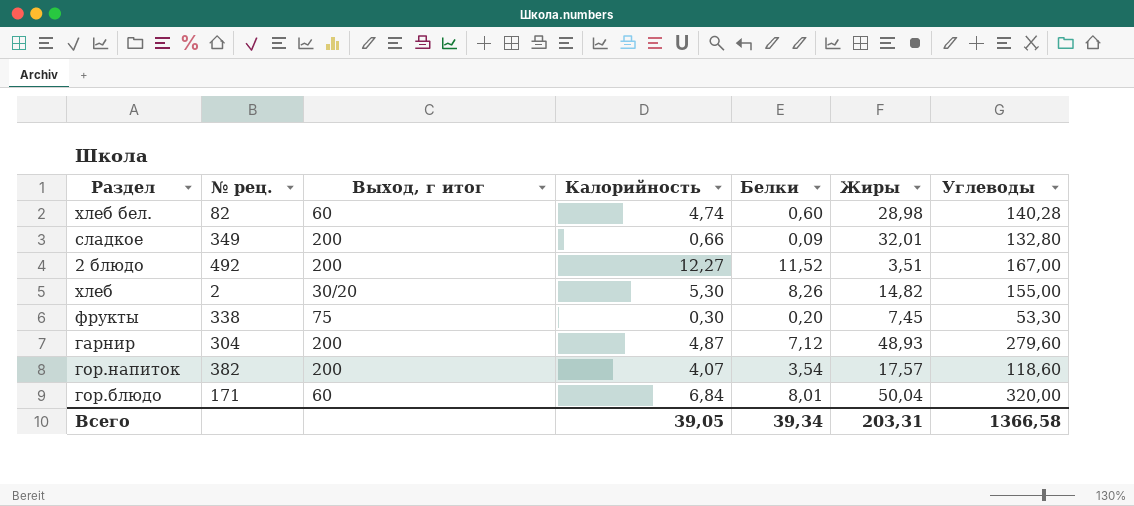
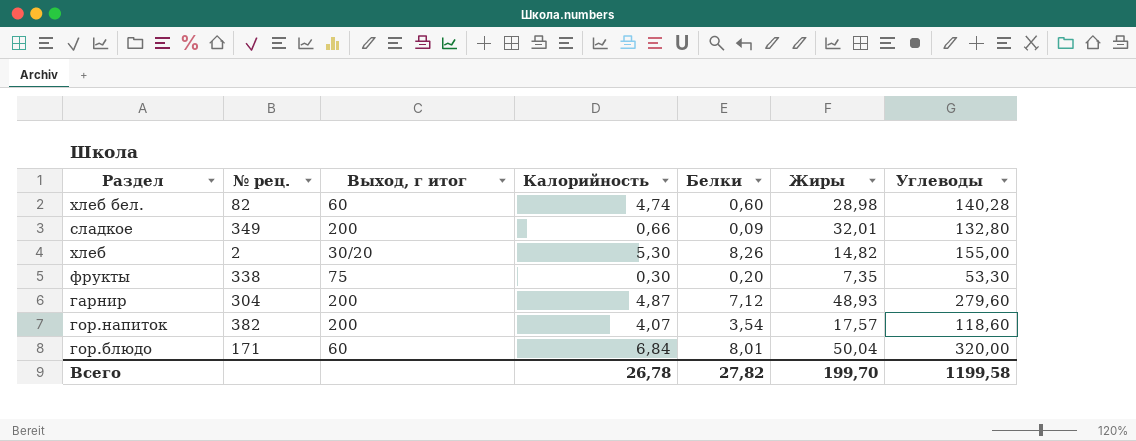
row 2 блюдо: 492 | 200 | 12,27 | 11,52 | 3,51 | 167,00 -> none
фрукты | Жиры: 7,45 -> 7,35
Всего | Калорийность: 39,05 -> 26,78
Всего | Белки: 39,34 -> 27,82
Всего | Жиры: 203,31 -> 199,70
Всего | Углеводы: 1366,58 -> 1199,58

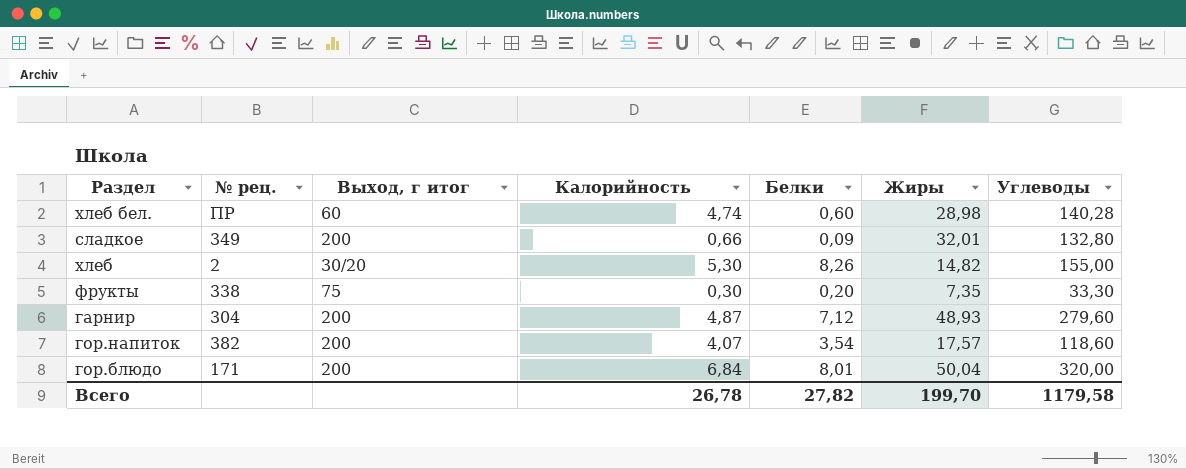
хлеб бел. | № рец.: 82 -> ПР
фрукты | Углеводы: 53,30 -> 33,30
гор.блюдо | Выход, г итог: 60 -> 200
Всего | Углеводы: 1199,58 -> 1179,58

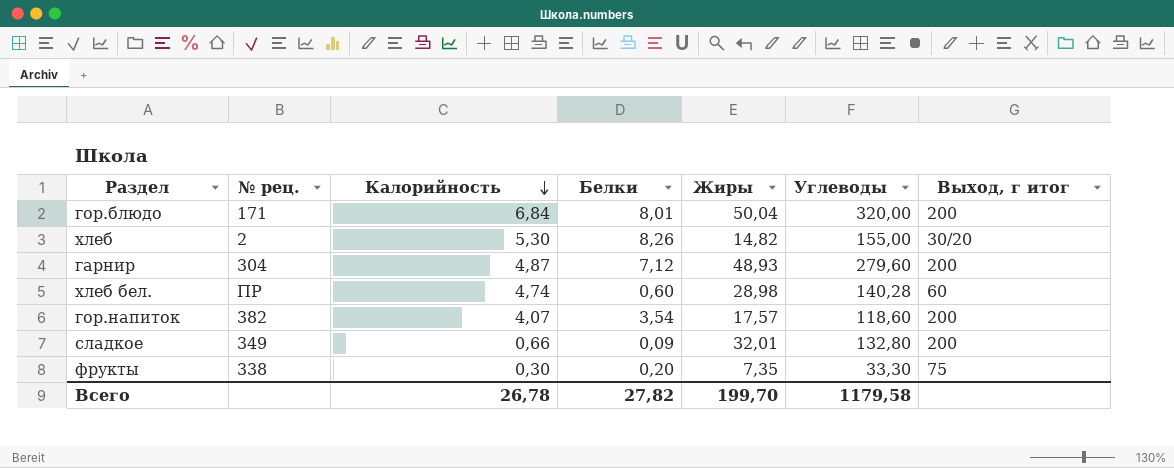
row order: none -> Калорийность descending
column Выход, г итог | position: 3 -> 7

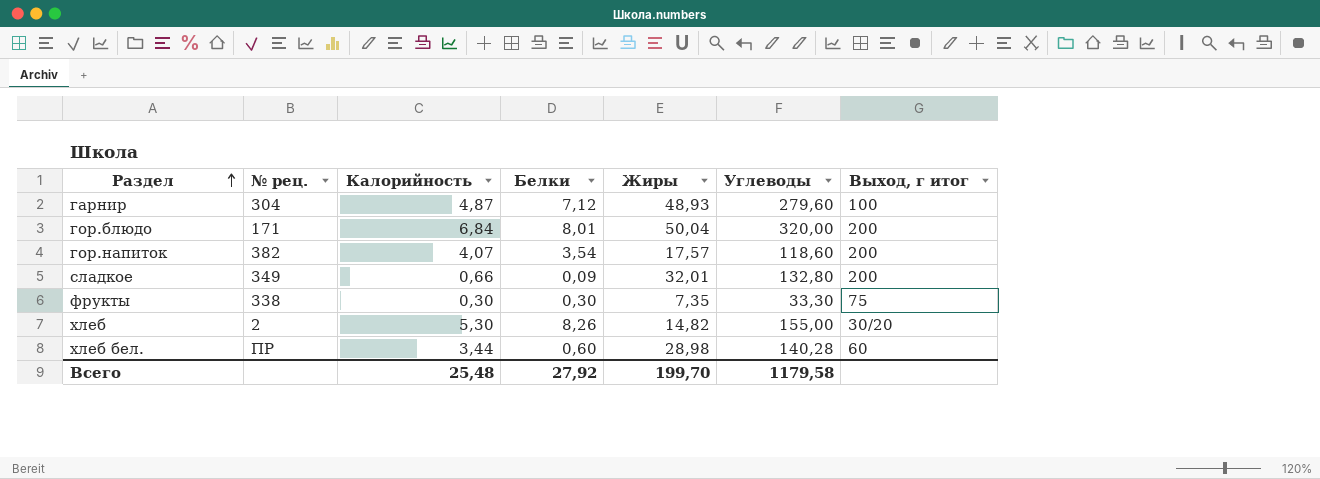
row order: Калорийность descending -> Раздел ascending
гарнир | Выход, г итог: 200 -> 100
фрукты | Белки: 0,20 -> 0,30
хлеб бел. | Калорийность: 4,74 -> 3,44
Всего | Калорийность: 26,78 -> 25,48
Всего | Белки: 27,82 -> 27,92

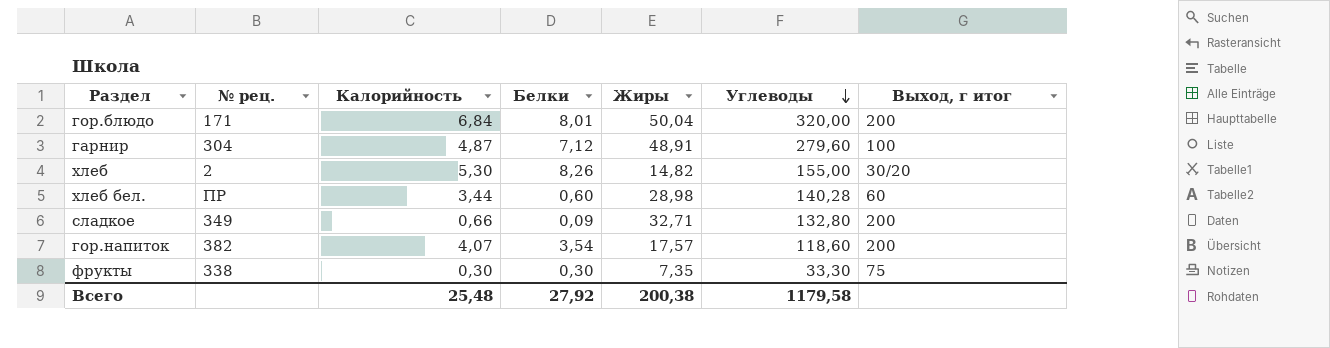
row order: Раздел ascending -> Углеводы descending
гарнир | Жиры: 48,93 -> 48,91
сладкое | Жиры: 32,01 -> 32,71
Всего | Жиры: 199,70 -> 200,38

